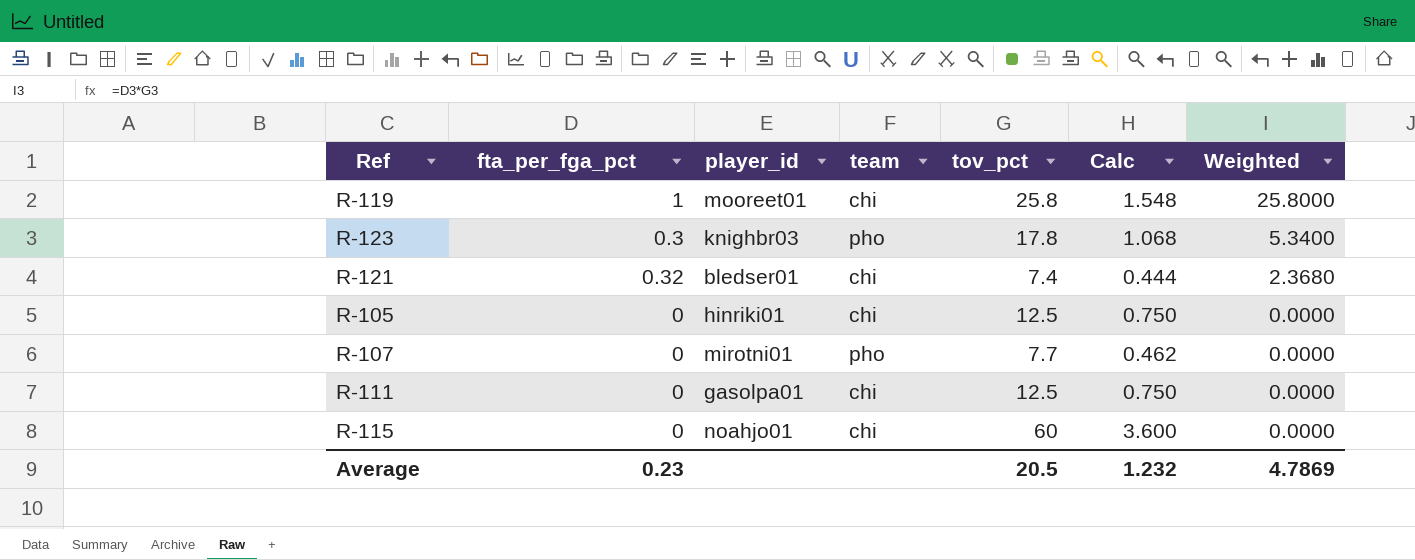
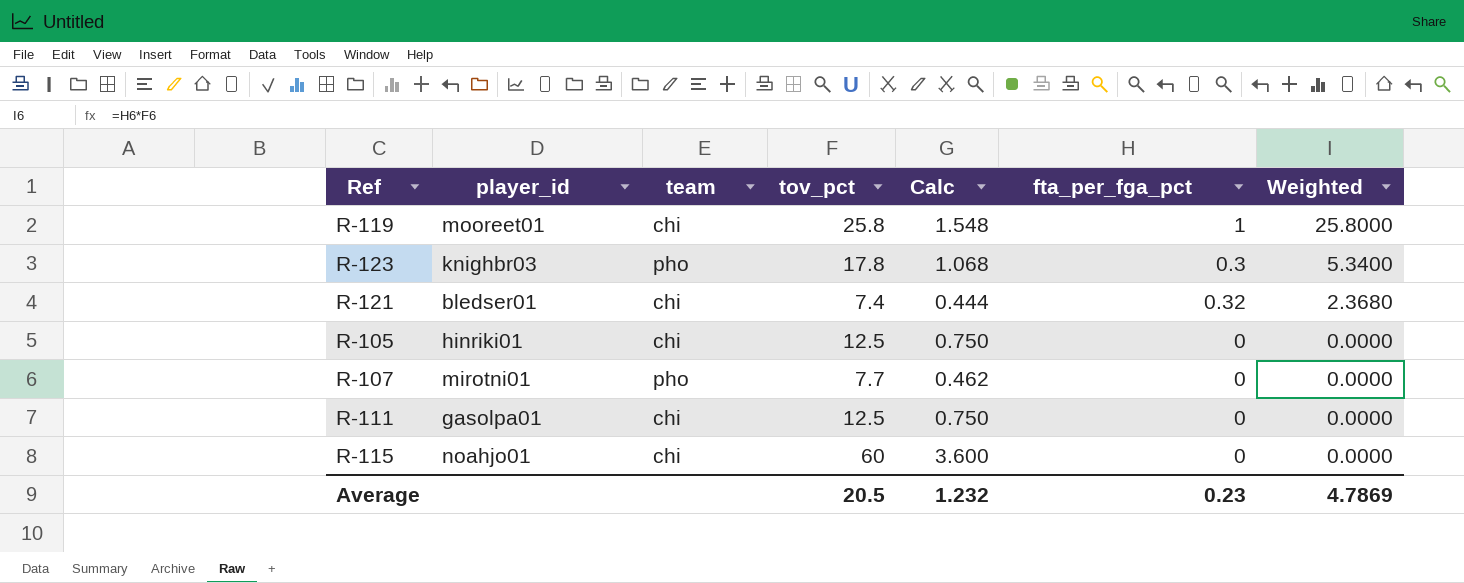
column fta_per_fga_pct | position: 2 -> 6

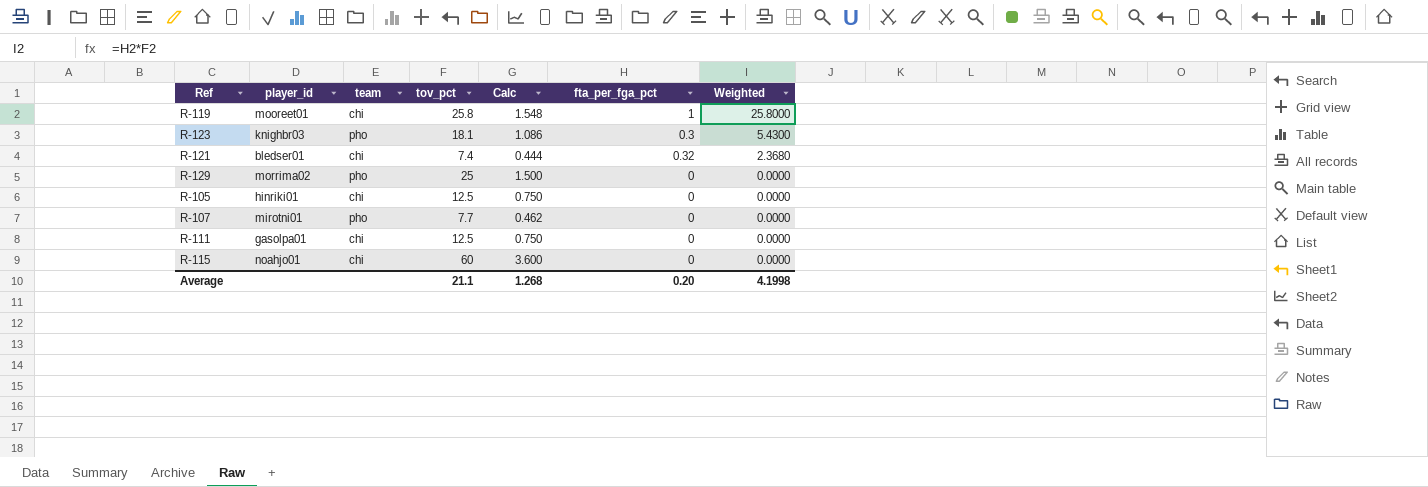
R-123 | tov_pct: 17.8 -> 18.1
R-123 | Calc: 1.068 -> 1.086
R-123 | Weighted: 5.3400 -> 5.4300
row R-129: none -> morrima02 | pho | 25 | 1.500 | 0 | 0.0000
Average | tov_pct: 20.5 -> 21.1
Average | Calc: 1.232 -> 1.268
Average | fta_per_fga_pct: 0.23 -> 0.20
Average | Weighted: 4.7869 -> 4.1998

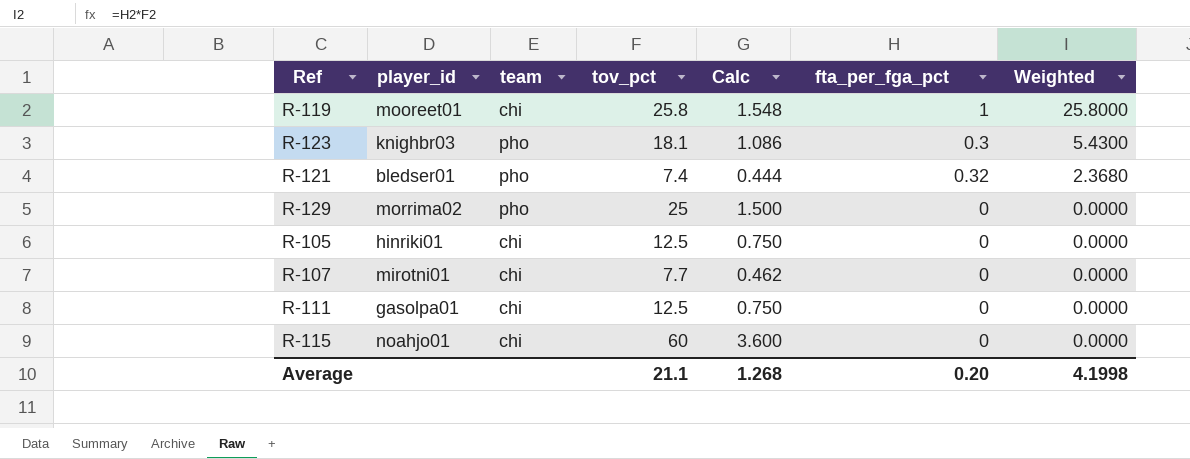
R-121 | team: chi -> pho
R-107 | team: pho -> chi

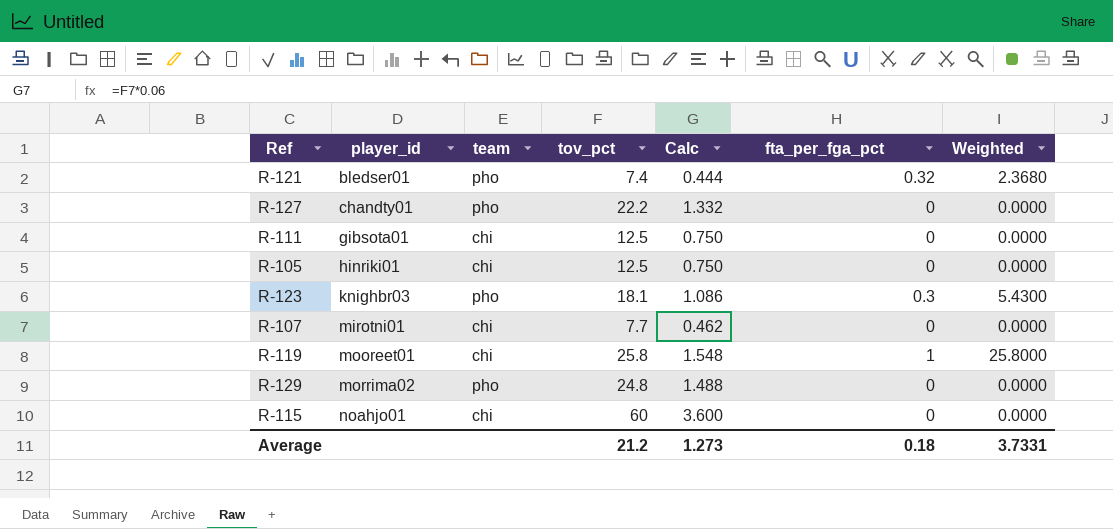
row order: Weighted descending -> player_id ascending
row R-127: none -> chandty01 | pho | 22.2 | 1.332 | 0 | 0.0000
R-111 | player_id: gasolpa01 -> gibsota01
R-129 | tov_pct: 25 -> 24.8
R-129 | Calc: 1.500 -> 1.488
Average | tov_pct: 21.1 -> 21.2
Average | Calc: 1.268 -> 1.273
Average | fta_per_fga_pct: 0.20 -> 0.18
Average | Weighted: 4.1998 -> 3.7331

